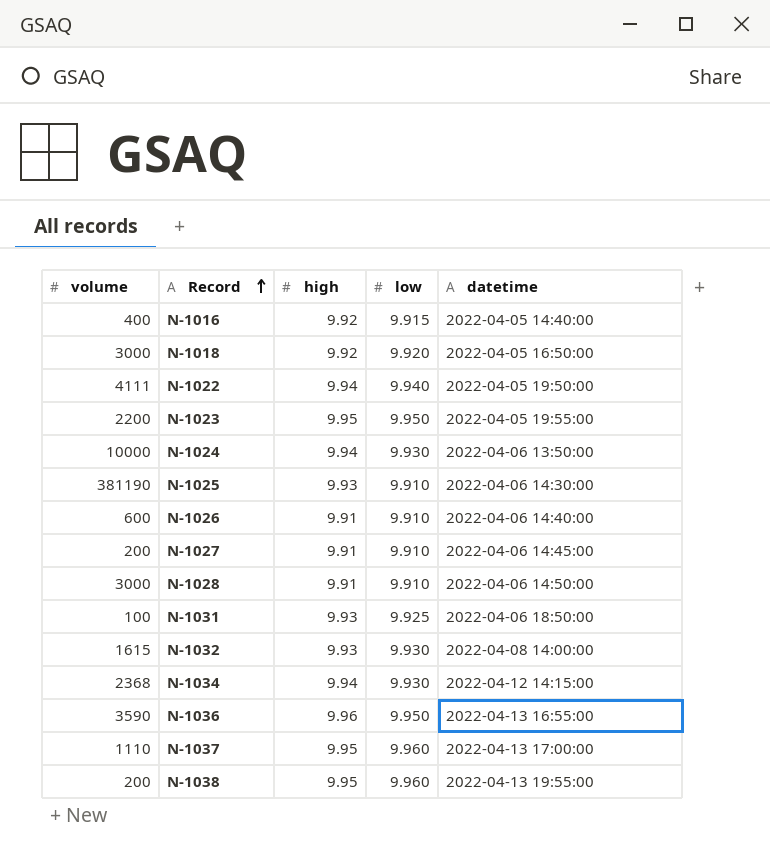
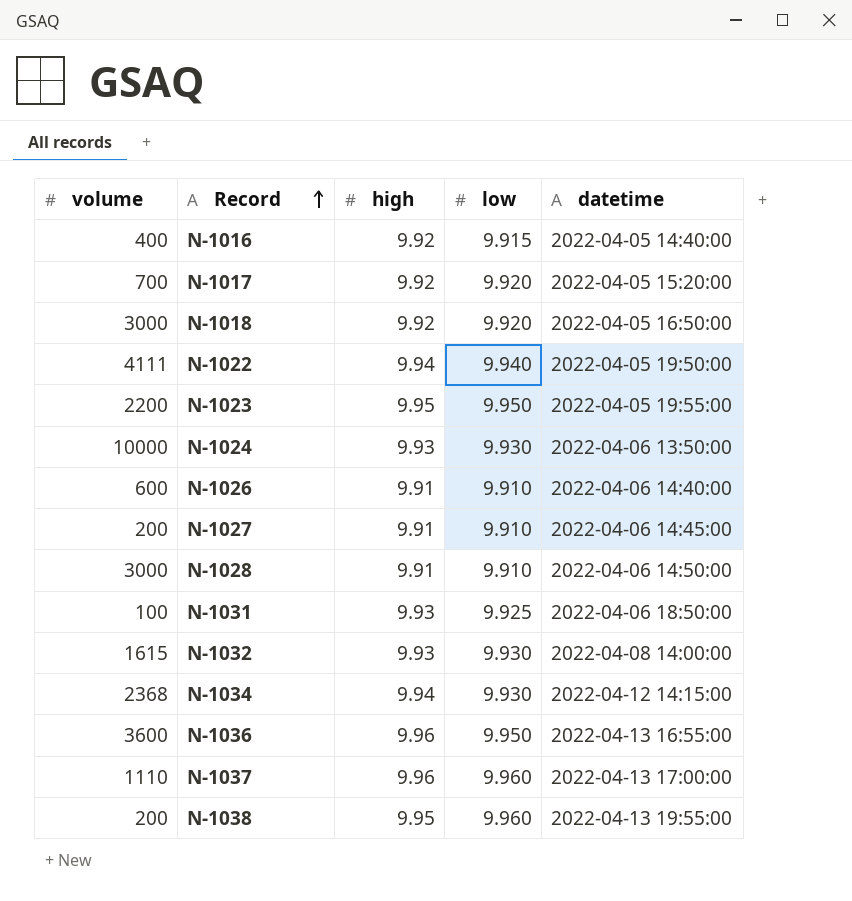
row N-1025: 381190 | 9.93 | 9.910 | 2022-04-06 14:30:00 -> none
row N-1017: none -> 700 | 9.92 | 9.920 | 2022-04-05 15:20:00
N-1024 | high: 9.94 -> 9.93
N-1036 | volume: 3590 -> 3600
N-1037 | high: 9.95 -> 9.96

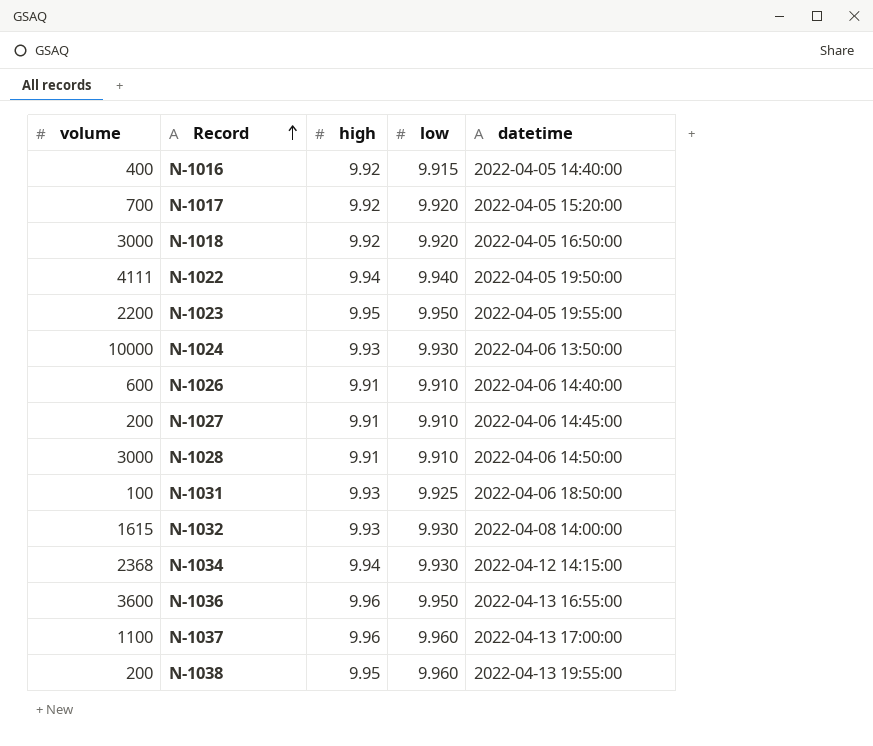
N-1037 | volume: 1110 -> 1100

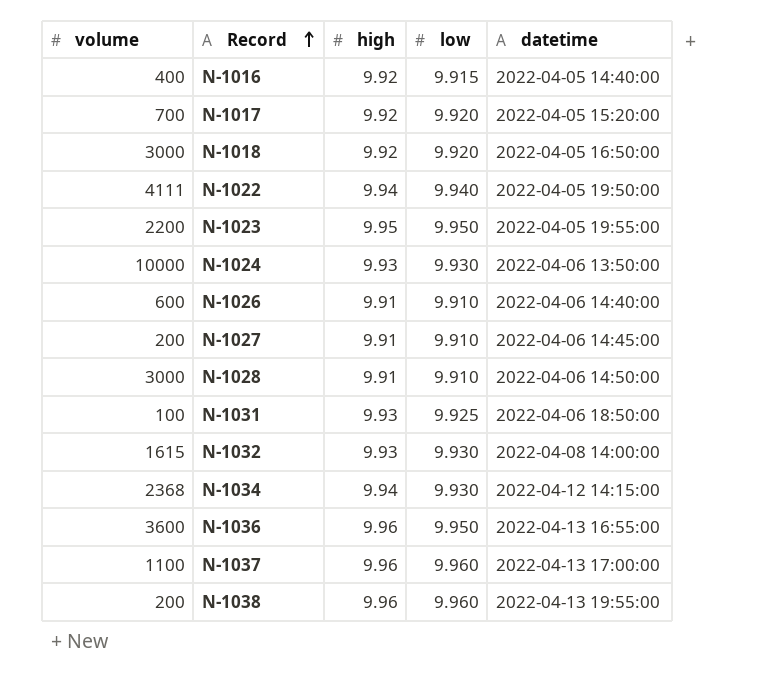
N-1038 | high: 9.95 -> 9.96

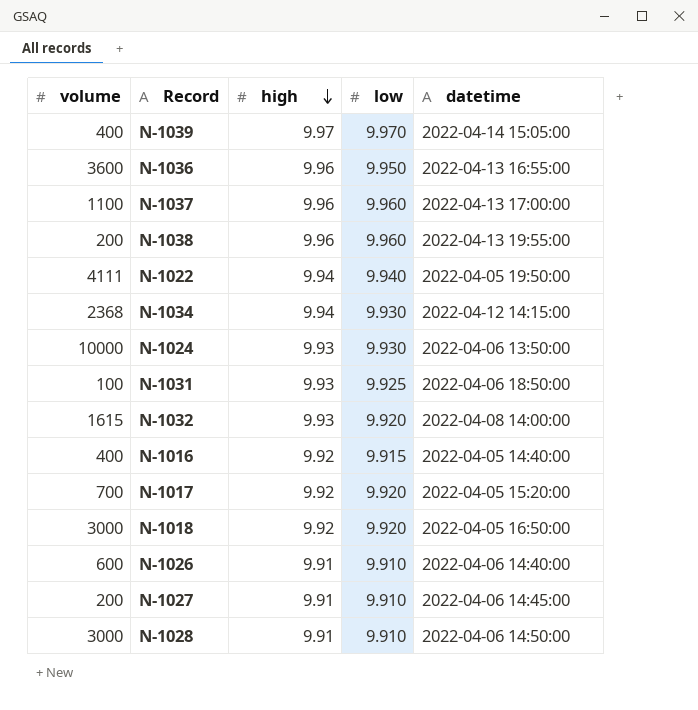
row order: Record ascending -> high descending
row N-1023: 2200 | 9.95 | 9.950 | 2022-04-05 19:55:00 -> none
row N-1039: none -> 400 | 9.97 | 9.970 | 2022-04-14 15:05:00
N-1032 | low: 9.930 -> 9.920

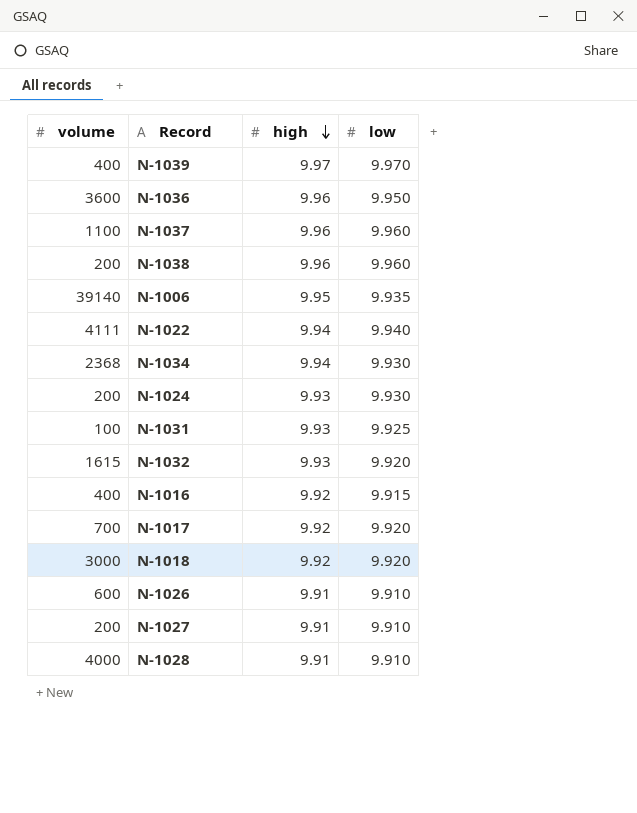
column datetime | position: 5 -> none
row N-1006: none -> 39140 | 9.95 | 9.935
N-1024 | volume: 10000 -> 200
N-1028 | volume: 3000 -> 4000

